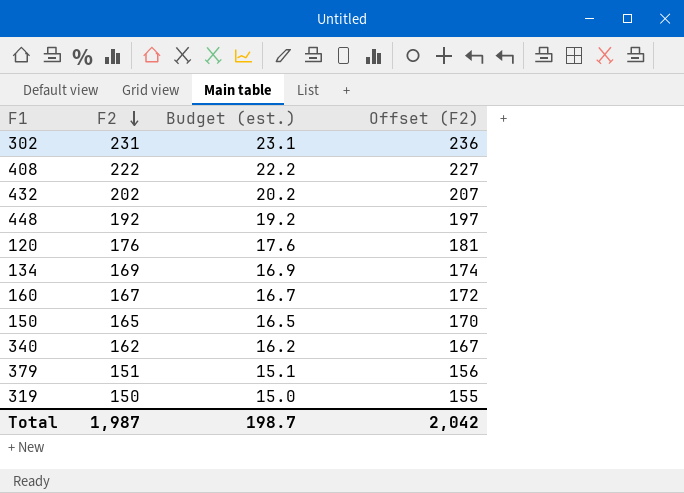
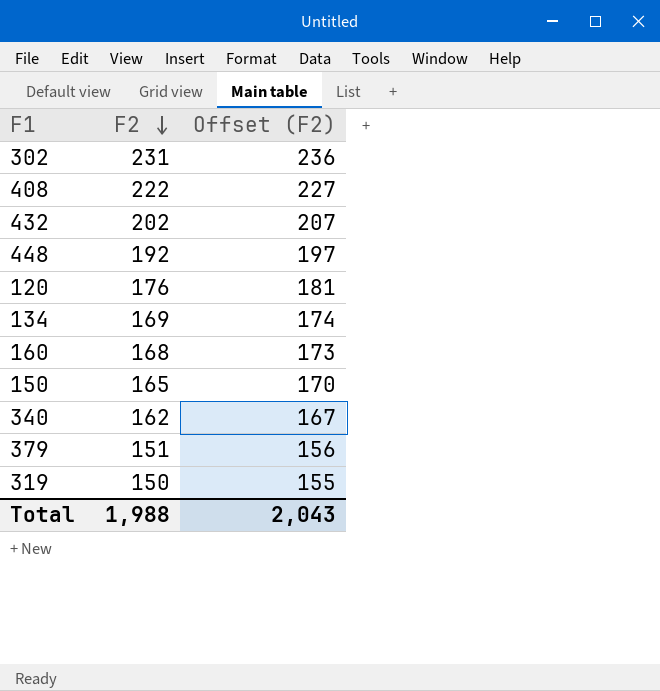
column Budget (est.) | formula: [F2] * 0.1 -> none
160 | F2: 167 -> 168
160 | Offset (F2): 172 -> 173
Total | F2: 1,987 -> 1,988
Total | Offset (F2): 2,042 -> 2,043

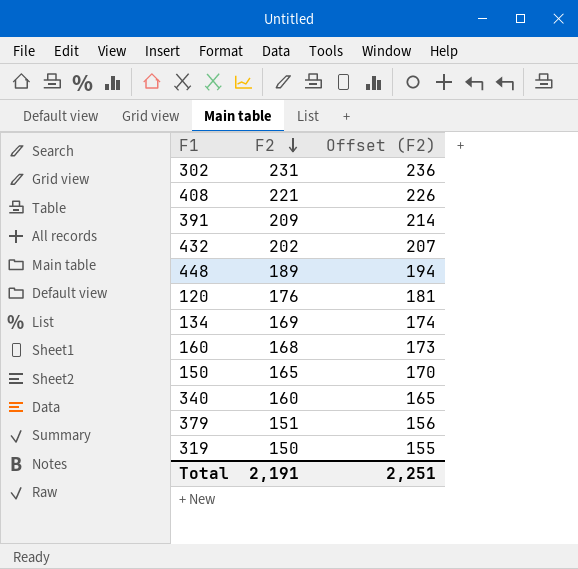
408 | F2: 222 -> 221
408 | Offset (F2): 227 -> 226
row 391: none -> 209 | 214
448 | F2: 192 -> 189
448 | Offset (F2): 197 -> 194
340 | F2: 162 -> 160
340 | Offset (F2): 167 -> 165
Total | F2: 1,988 -> 2,191
Total | Offset (F2): 2,043 -> 2,251

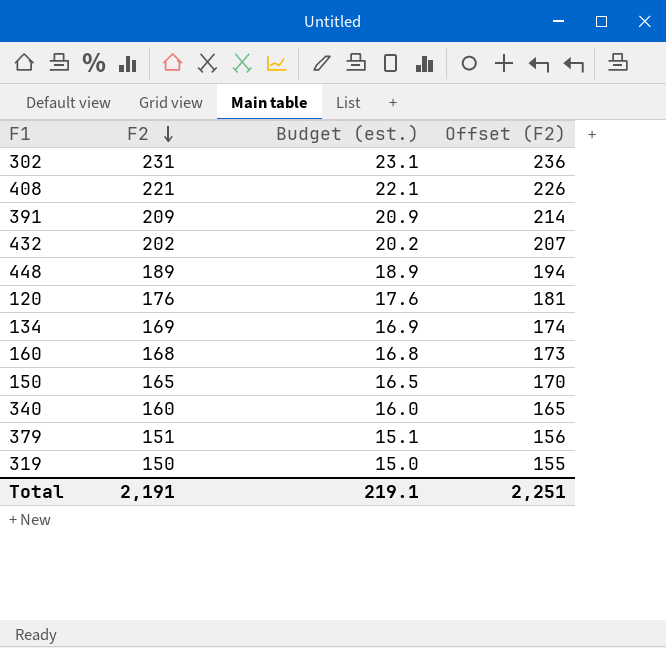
column Budget (est.) | formula: none -> [F2] * 0.1

